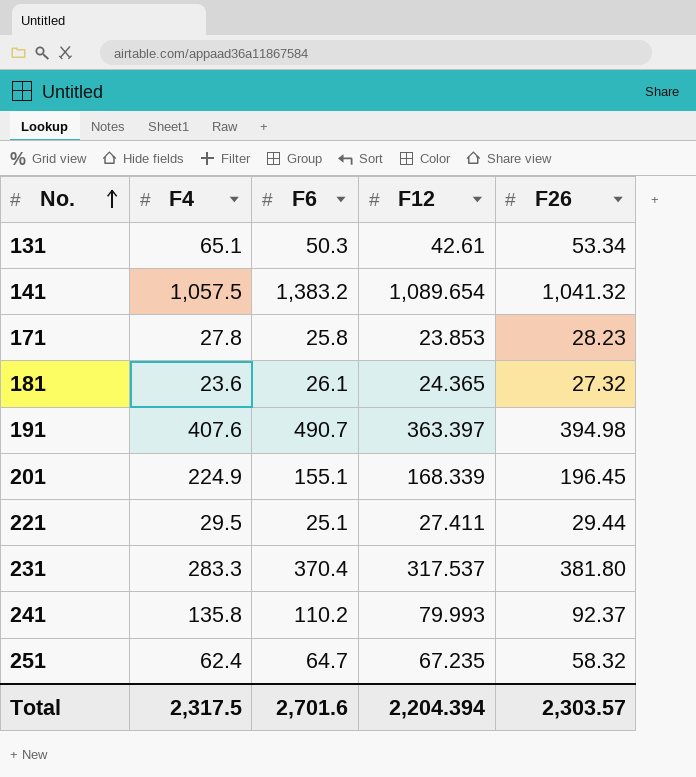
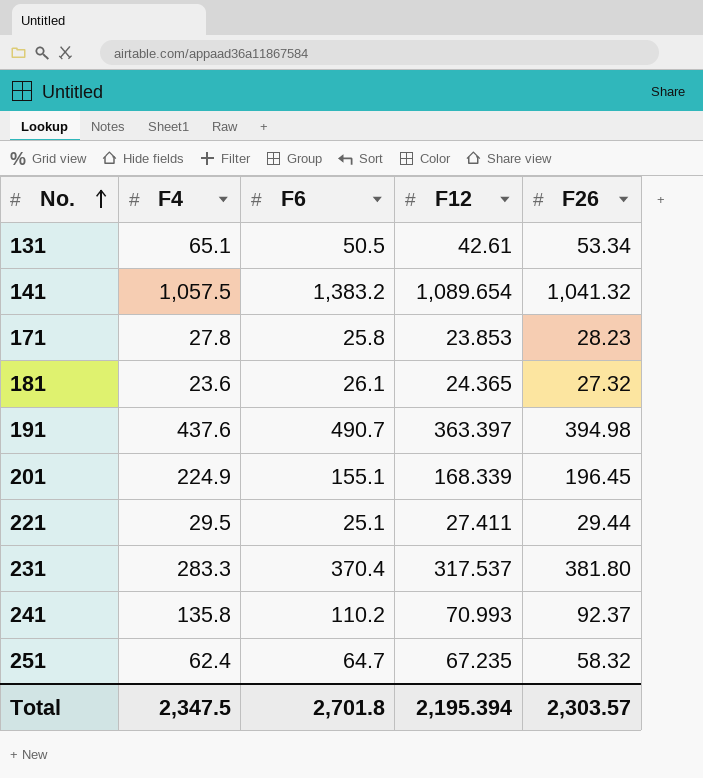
131 | F6: 50.3 -> 50.5
191 | F4: 407.6 -> 437.6
241 | F12: 79.993 -> 70.993
Total | F4: 2,317.5 -> 2,347.5
Total | F6: 2,701.6 -> 2,701.8
Total | F12: 2,204.394 -> 2,195.394

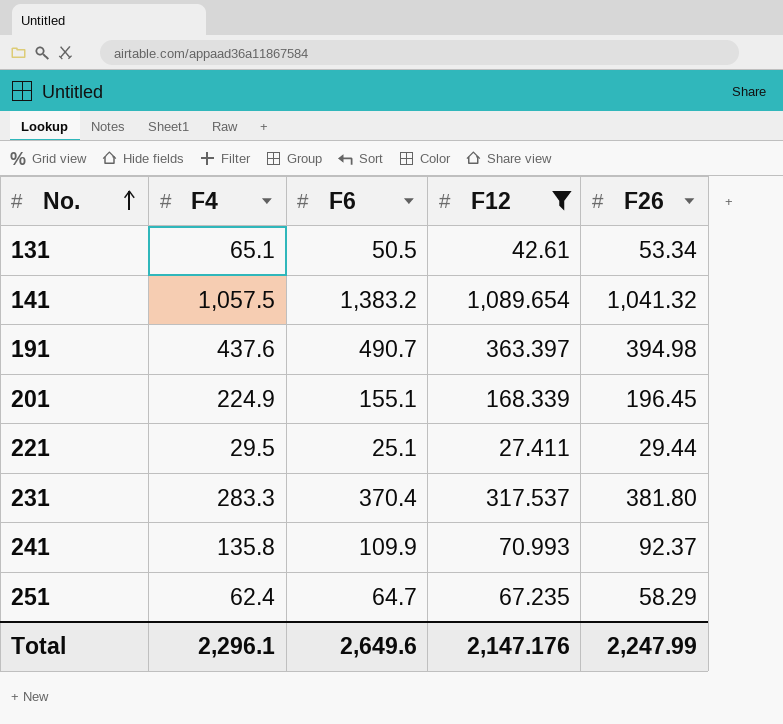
filter: none -> F12 >= 27.411
241 | F6: 110.2 -> 109.9
251 | F26: 58.32 -> 58.29
Total | F4: 2,347.5 -> 2,296.1
Total | F6: 2,701.8 -> 2,649.6
Total | F12: 2,195.394 -> 2,147.176
Total | F26: 2,303.57 -> 2,247.99

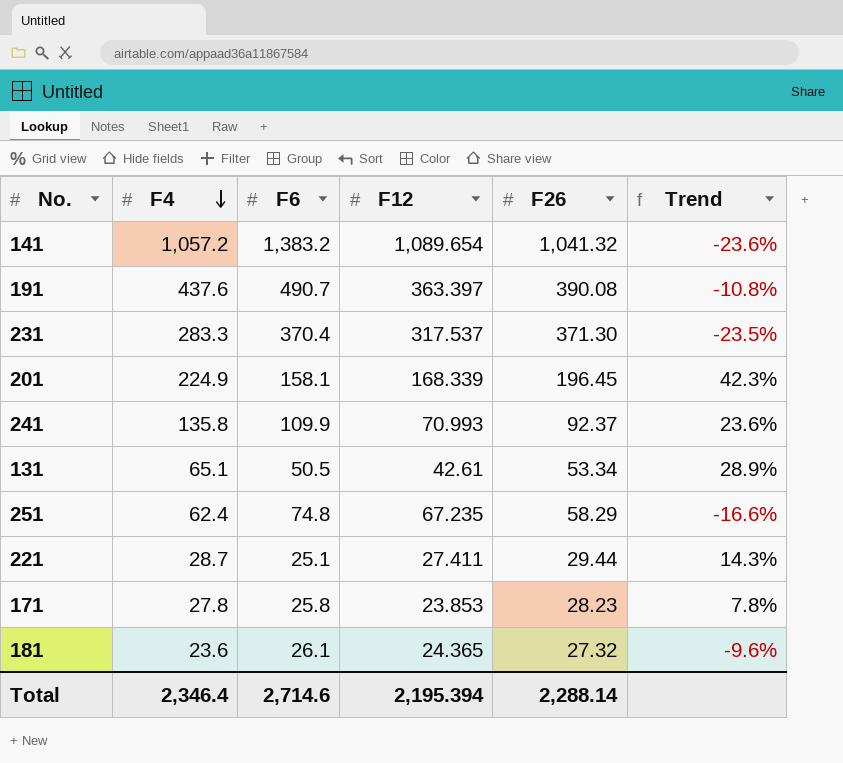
filter: F12 >= 27.411 -> none
row order: No. ascending -> F4 descending
column Trend | formula: none -> ([F4] - [F6]) / [F6]
141 | F4: 1,057.5 -> 1,057.2
191 | F26: 394.98 -> 390.08
231 | F26: 381.80 -> 371.30
201 | F6: 155.1 -> 158.1
251 | F6: 64.7 -> 74.8
221 | F4: 29.5 -> 28.7
Total | F4: 2,296.1 -> 2,346.4
Total | F6: 2,649.6 -> 2,714.6
Total | F12: 2,147.176 -> 2,195.394
Total | F26: 2,247.99 -> 2,288.14

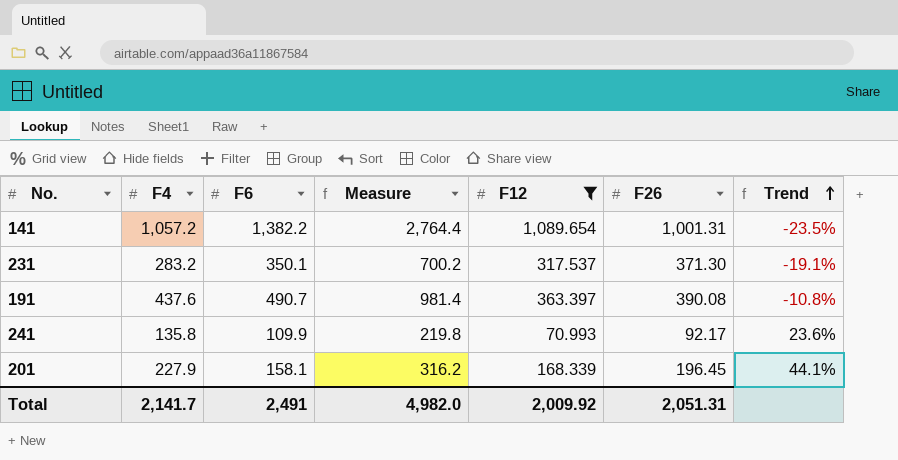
filter: none -> F12 >= 70.993
row order: F4 descending -> Trend ascending
column Measure | formula: none -> [F6] * 2
141 | F6: 1,383.2 -> 1,382.2
141 | F26: 1,041.32 -> 1,001.31
141 | Trend: -23.6% -> -23.5%
231 | F4: 283.3 -> 283.2
231 | F6: 370.4 -> 350.1
231 | Trend: -23.5% -> -19.1%
241 | F26: 92.37 -> 92.17
201 | F4: 224.9 -> 227.9
201 | Trend: 42.3% -> 44.1%
Total | F4: 2,346.4 -> 2,141.7
Total | F6: 2,714.6 -> 2,491
Total | F12: 2,195.394 -> 2,009.92
Total | F26: 2,288.14 -> 2,051.31

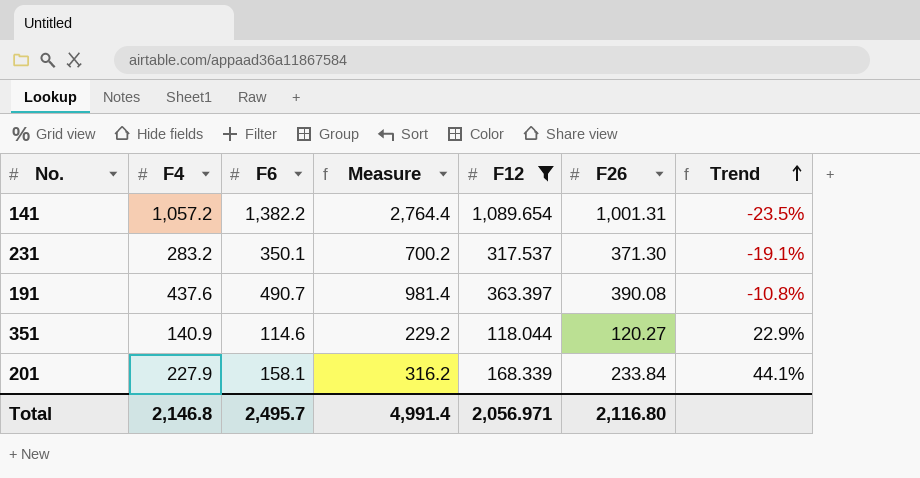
row 241: 135.8 | 109.9 | 219.8 | 70.993 | 92.17 | 23.6% -> none
row 351: none -> 140.9 | 114.6 | 229.2 | 118.044 | 120.27 | 22.9%
201 | F26: 196.45 -> 233.84
Total | F4: 2,141.7 -> 2,146.8
Total | F6: 2,491 -> 2,495.7
Total | Measure: 4,982.0 -> 4,991.4
Total | F12: 2,009.92 -> 2,056.971
Total | F26: 2,051.31 -> 2,116.80

